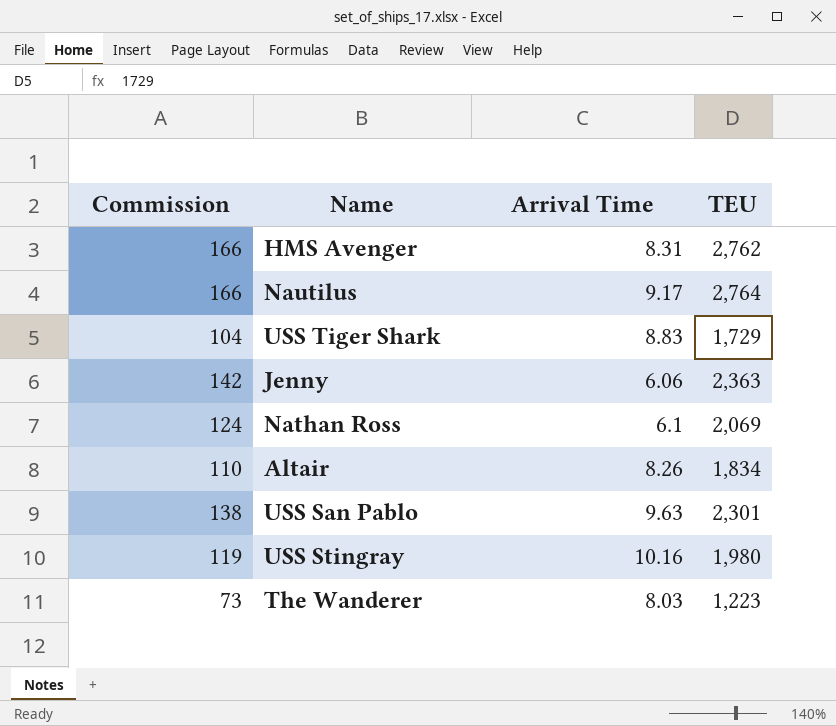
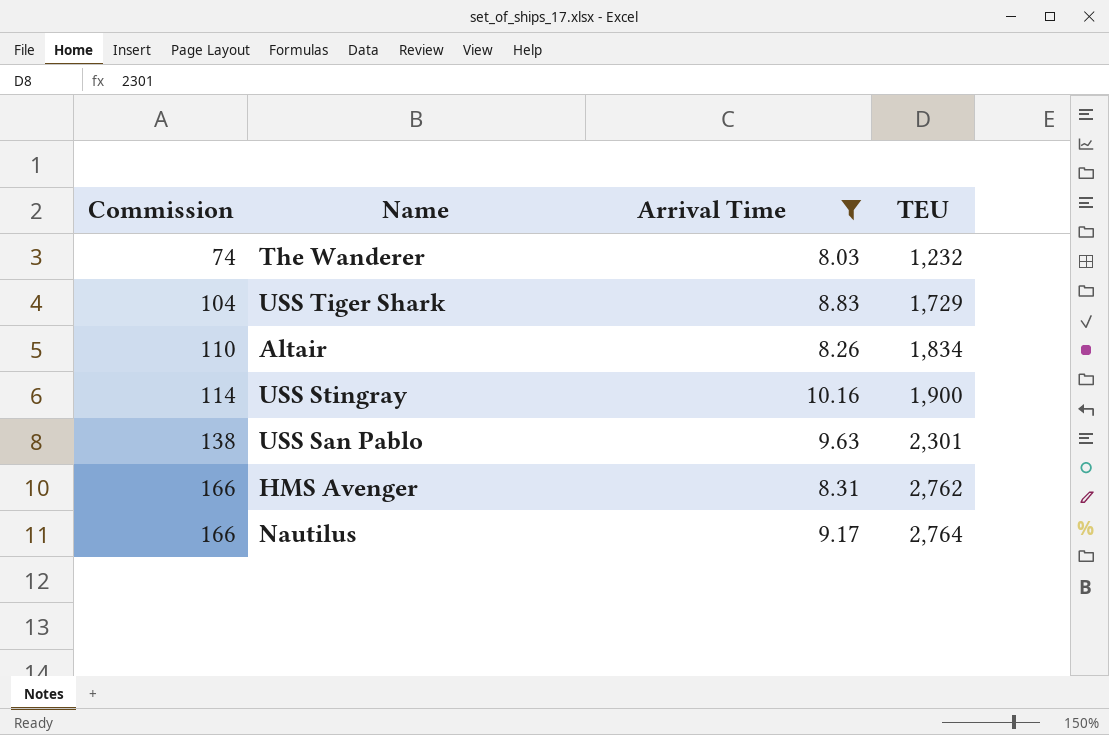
filter: none -> Arrival Time >= 8.03
row order: none -> Commission ascending
The Wanderer | Commission: 73 -> 74
The Wanderer | TEU: 1,223 -> 1,232
USS Stingray | Commission: 119 -> 114
USS Stingray | TEU: 1,980 -> 1,900

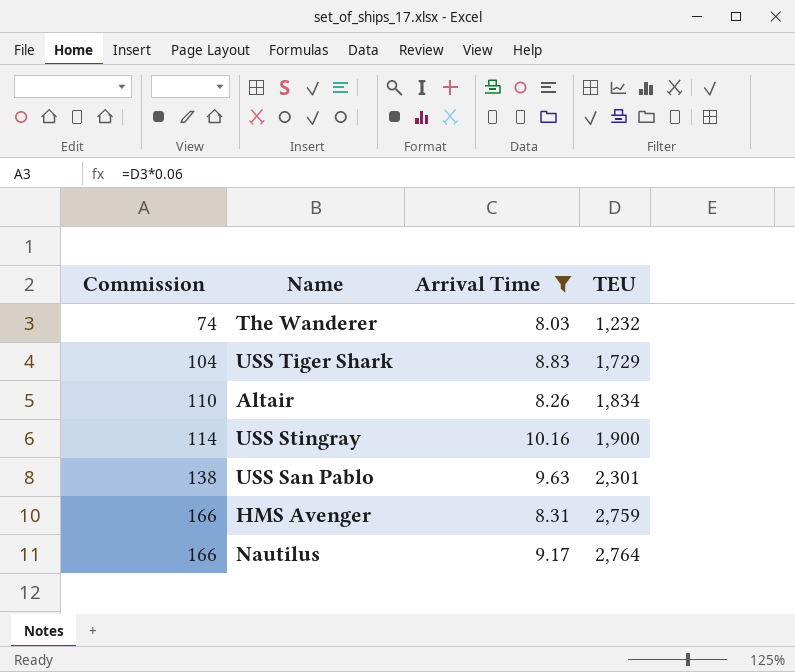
HMS Avenger | TEU: 2,762 -> 2,759

